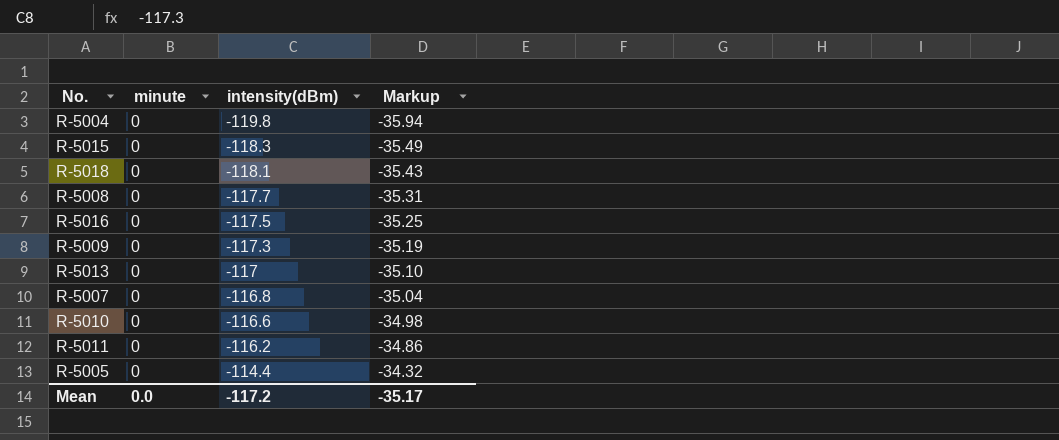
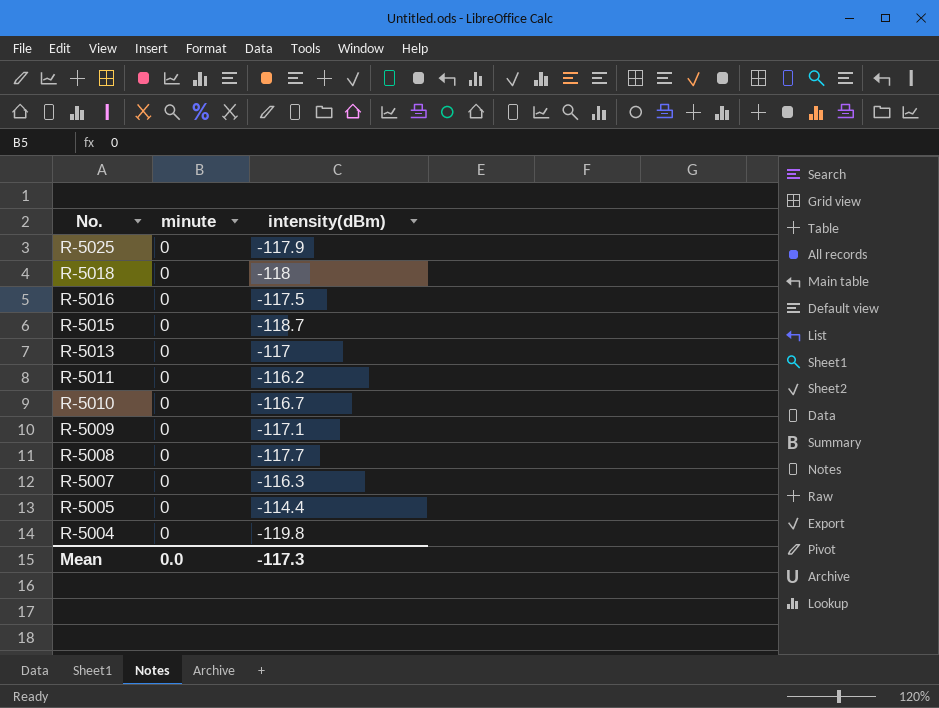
row order: intensity(dBm) ascending -> No. descending
column Markup | formula: [intensity(dBm)] * 0.3 -> none
row R-5025: none -> 0 | -117.9
R-5018 | intensity(dBm): -118.1 -> -118
R-5015 | intensity(dBm): -118.3 -> -118.7
R-5010 | intensity(dBm): -116.6 -> -116.7
R-5009 | intensity(dBm): -117.3 -> -117.1
R-5007 | intensity(dBm): -116.8 -> -116.3
Mean | intensity(dBm): -117.2 -> -117.3

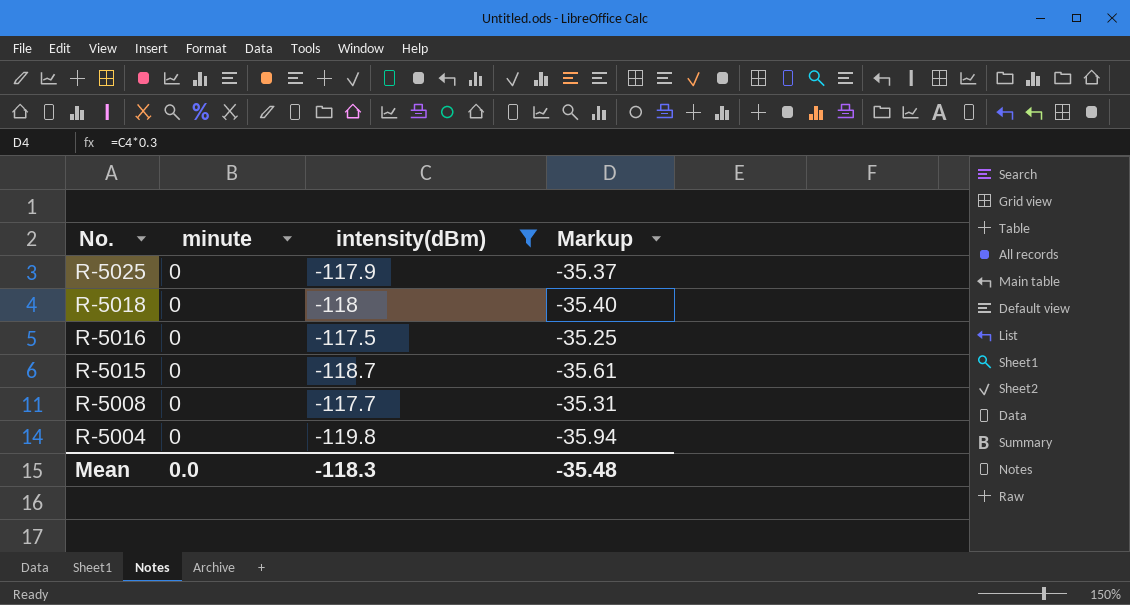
filter: none -> intensity(dBm) <= -117.5
column Markup | formula: none -> [intensity(dBm)] * 0.3
Mean | intensity(dBm): -117.3 -> -118.3

